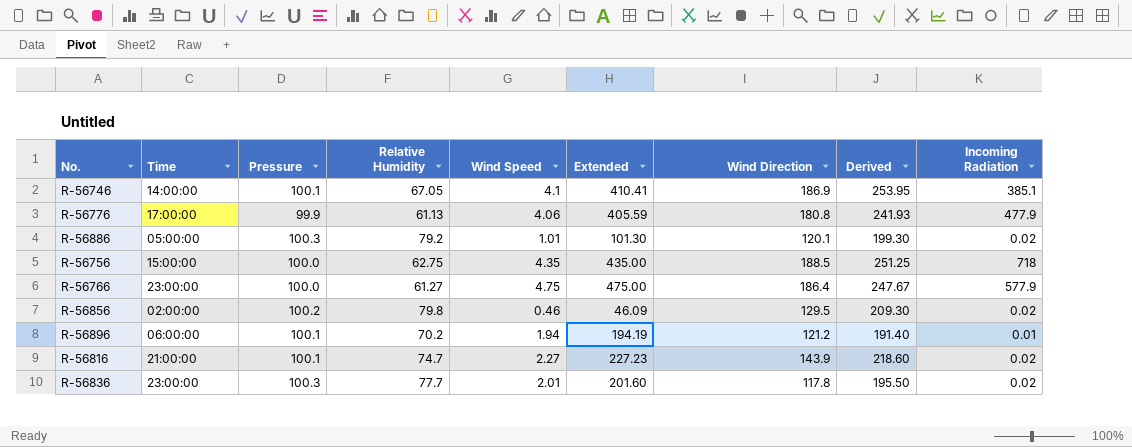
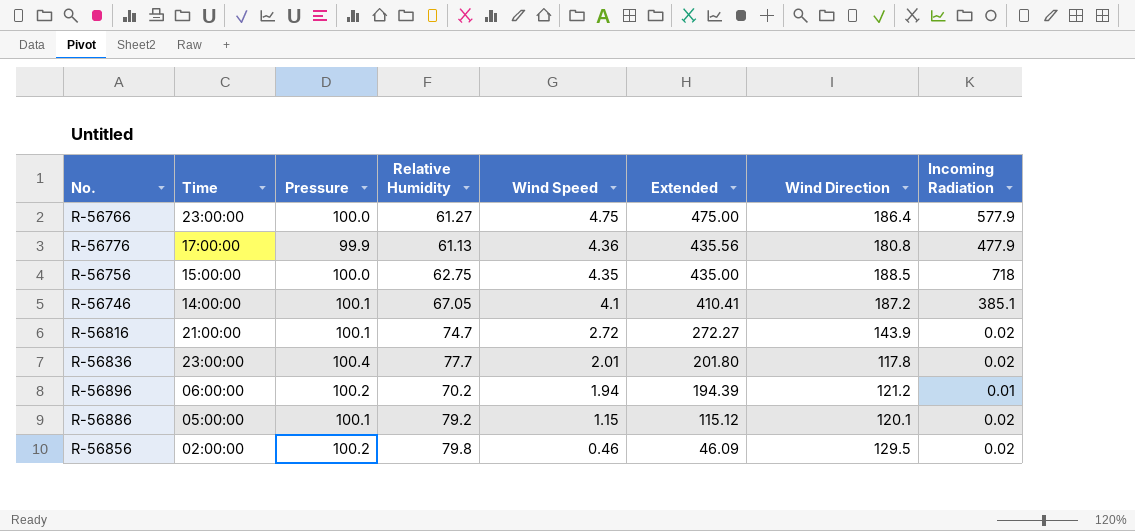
row order: none -> Wind Speed descending
column Derived | formula: [Relative Humidity] + [Wind Direction] -> none
R-56776 | Wind Speed: 4.06 -> 4.36
R-56776 | Extended: 405.59 -> 435.56
R-56746 | Wind Direction: 186.9 -> 187.2
R-56816 | Wind Speed: 2.27 -> 2.72
R-56816 | Extended: 227.23 -> 272.27
R-56836 | Pressure: 100.3 -> 100.4
R-56836 | Extended: 201.60 -> 201.80
R-56896 | Pressure: 100.1 -> 100.2
R-56896 | Extended: 194.19 -> 194.39
R-56886 | Pressure: 100.3 -> 100.1
R-56886 | Wind Speed: 1.01 -> 1.15
R-56886 | Extended: 101.30 -> 115.12

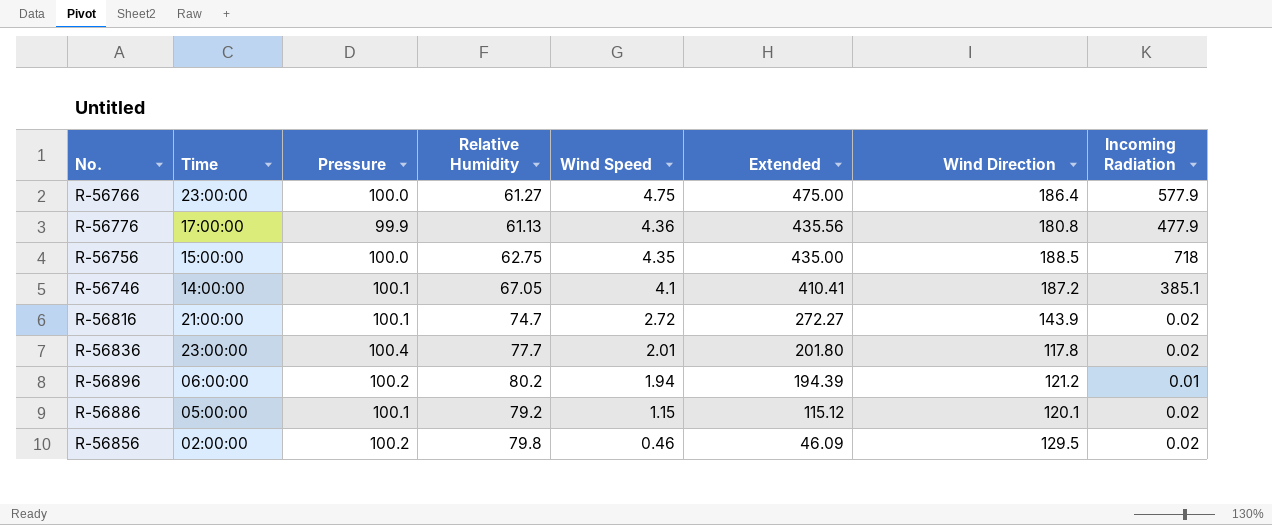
R-56896 | Relative Humidity: 70.2 -> 80.2

